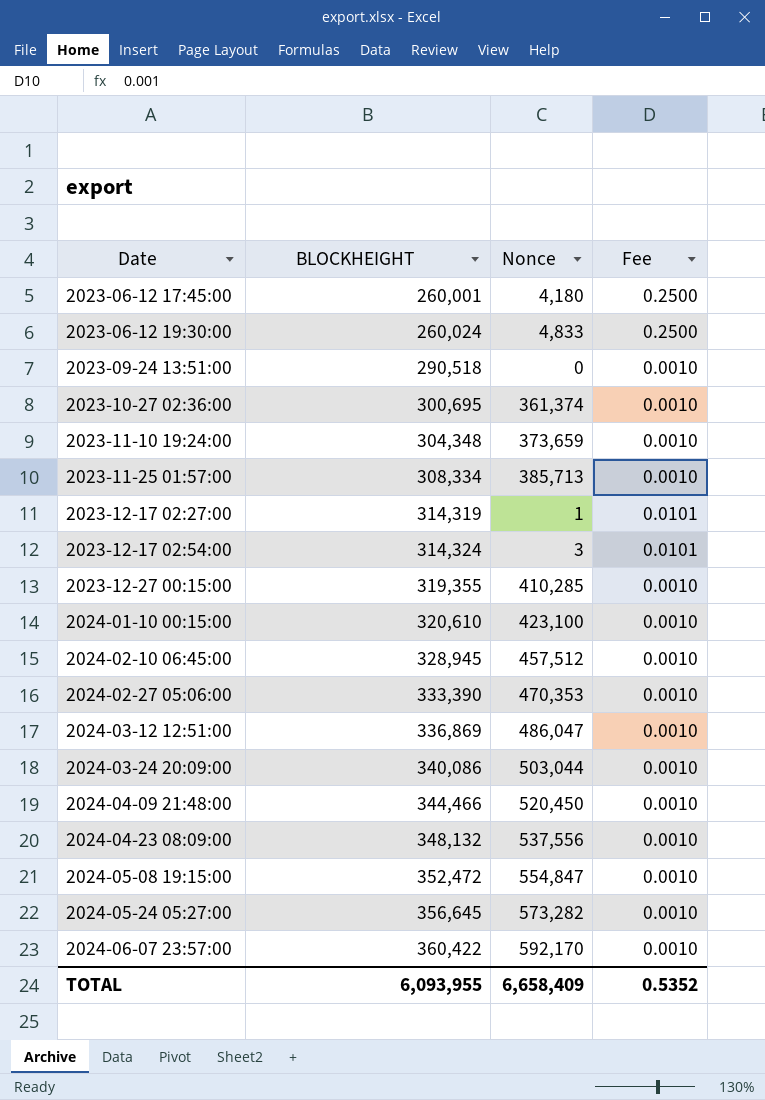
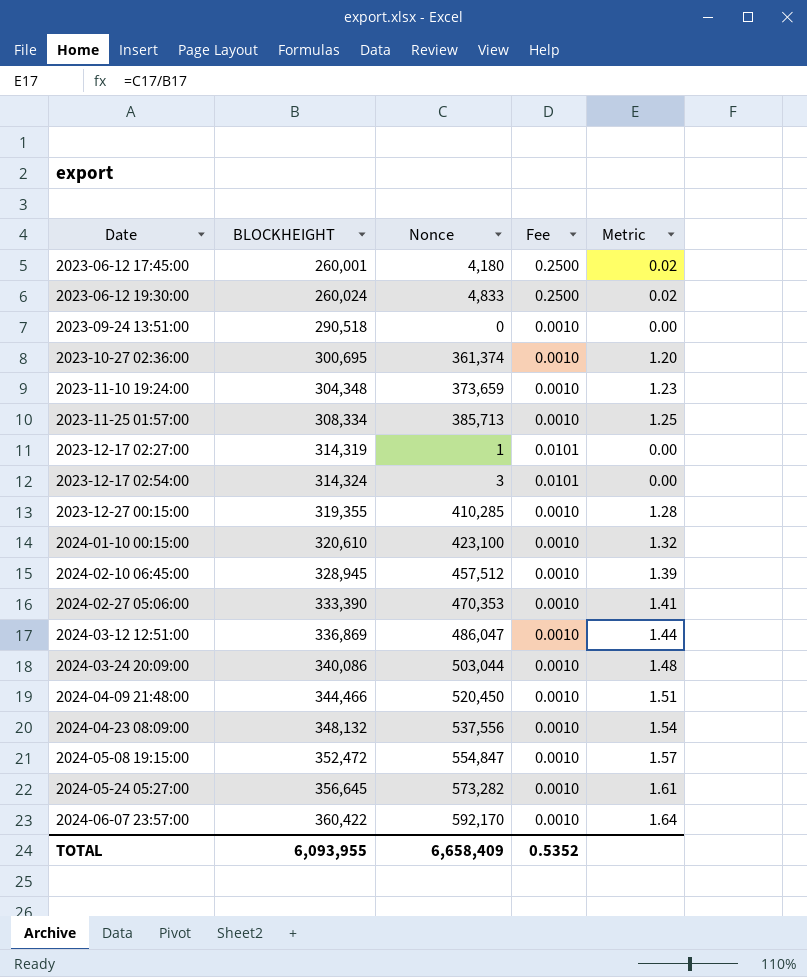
column Metric | formula: none -> [Nonce] / [BLOCKHEIGHT]

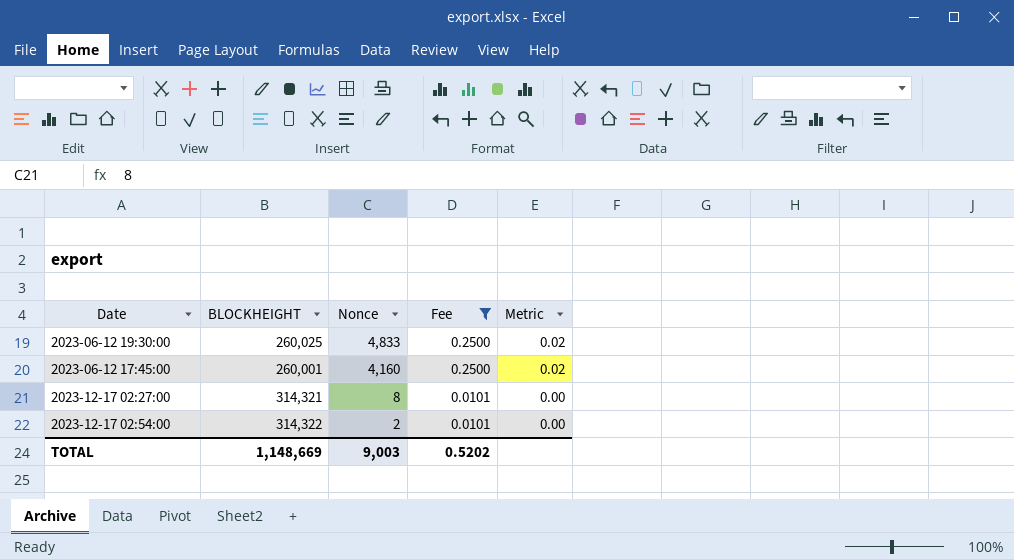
filter: none -> Fee != 0.0010
row order: Date ascending -> Nonce descending
2023-06-12 19:30:00 | BLOCKHEIGHT: 260,024 -> 260,025
2023-06-12 17:45:00 | Nonce: 4,180 -> 4,160
2023-12-17 02:27:00 | BLOCKHEIGHT: 314,319 -> 314,321
2023-12-17 02:27:00 | Nonce: 1 -> 8
2023-12-17 02:54:00 | BLOCKHEIGHT: 314,324 -> 314,322
2023-12-17 02:54:00 | Nonce: 3 -> 2
TOTAL | BLOCKHEIGHT: 6,093,955 -> 1,148,669
TOTAL | Nonce: 6,658,409 -> 9,003
TOTAL | Fee: 0.5352 -> 0.5202

